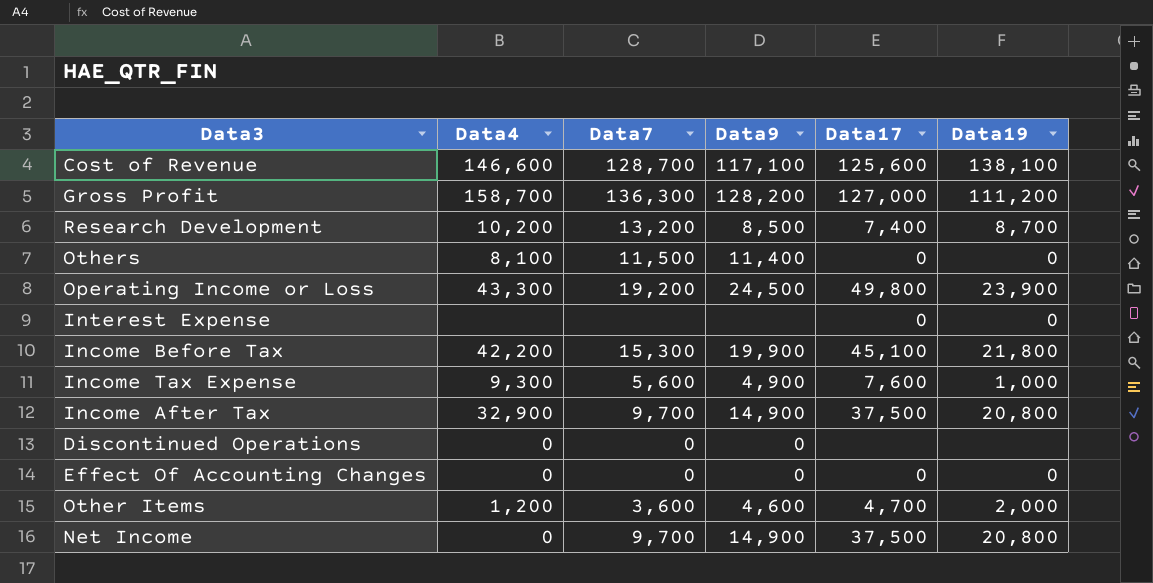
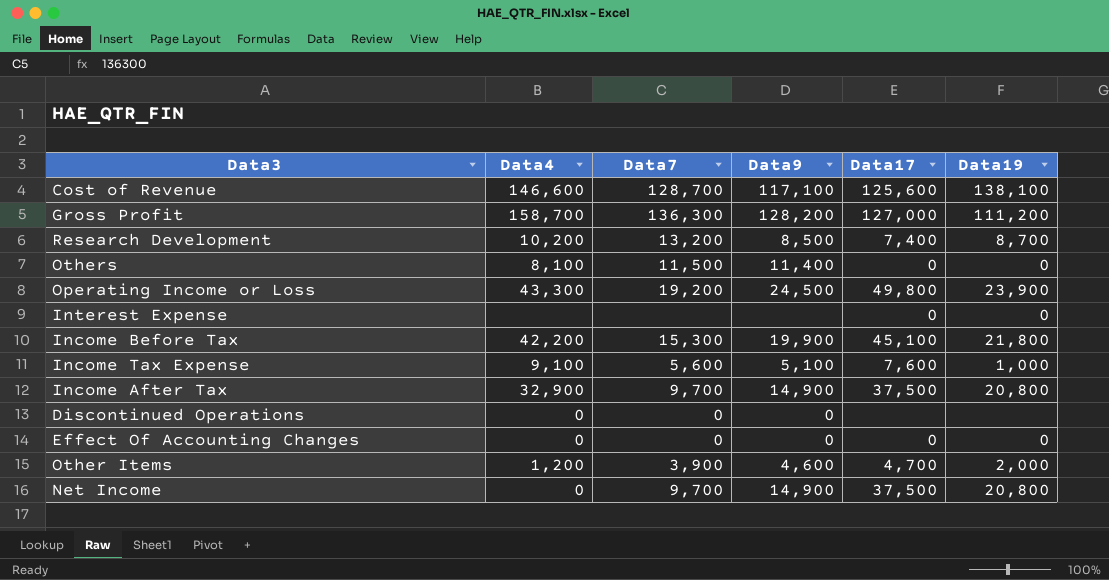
Income Tax Expense | Data4: 9,300 -> 9,100
Income Tax Expense | Data9: 4,900 -> 5,100
Other Items | Data7: 3,600 -> 3,900

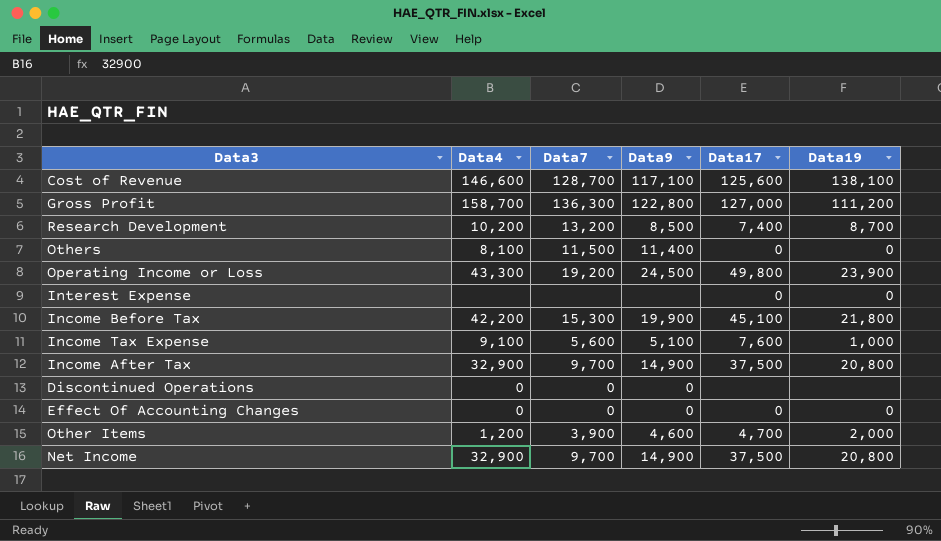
Gross Profit | Data9: 128,200 -> 122,800
Net Income | Data4: 0 -> 32,900

